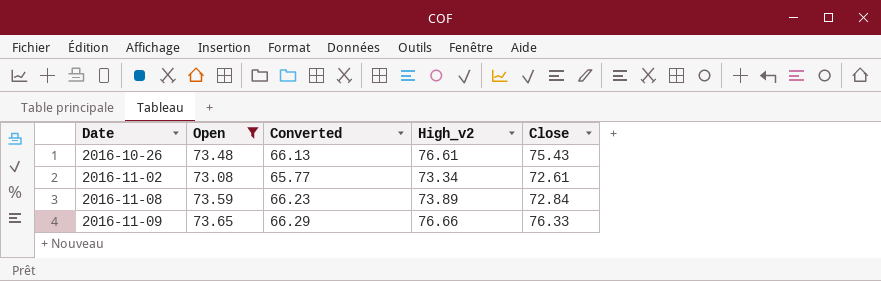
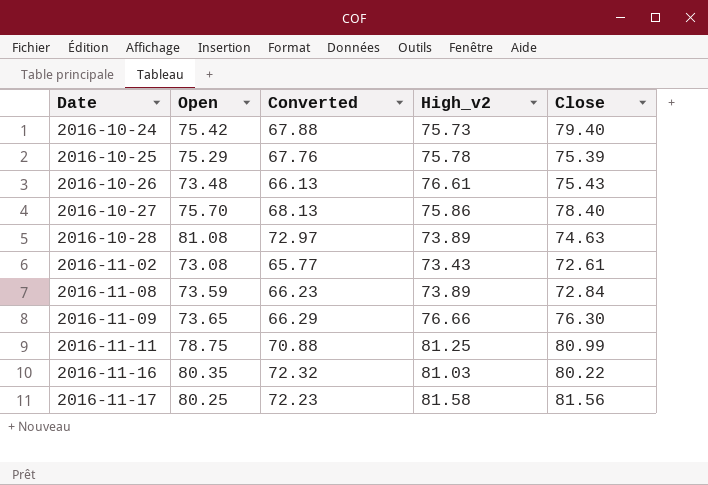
filter: Open <= 73.65 -> none
2016-11-02 | High_v2: 73.34 -> 73.43
2016-11-09 | Close: 76.33 -> 76.30

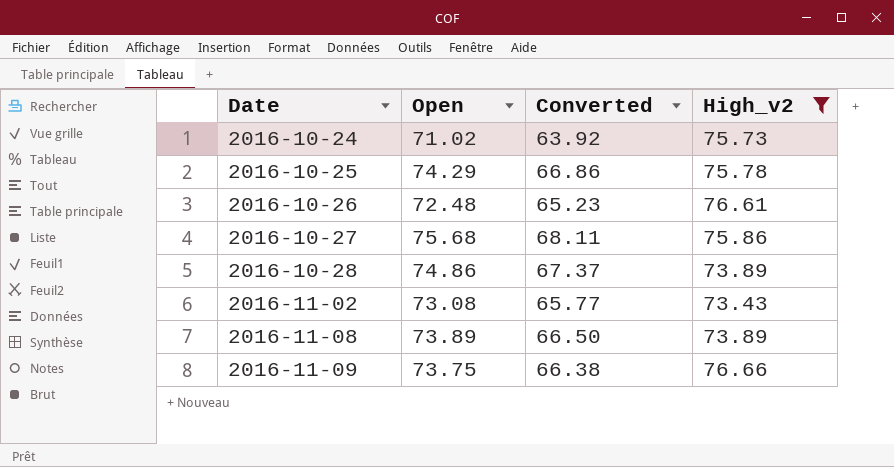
filter: none -> High_v2 <= 76.66
column Close | position: 5 -> none
2016-10-24 | Open: 75.42 -> 71.02
2016-10-24 | Converted: 67.88 -> 63.92
2016-10-25 | Open: 75.29 -> 74.29
2016-10-25 | Converted: 67.76 -> 66.86
2016-10-26 | Open: 73.48 -> 72.48
2016-10-26 | Converted: 66.13 -> 65.23
2016-10-27 | Open: 75.70 -> 75.68
2016-10-27 | Converted: 68.13 -> 68.11
2016-10-28 | Open: 81.08 -> 74.86
2016-10-28 | Converted: 72.97 -> 67.37
2016-11-08 | Open: 73.59 -> 73.89
2016-11-08 | Converted: 66.23 -> 66.50
2016-11-09 | Open: 73.65 -> 73.75
2016-11-09 | Converted: 66.29 -> 66.38

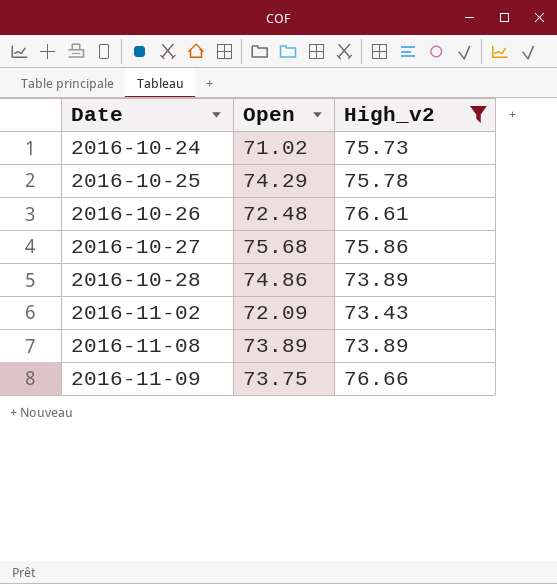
column Converted | formula: [Open] * 0.9 -> none
2016-11-02 | Open: 73.08 -> 72.09

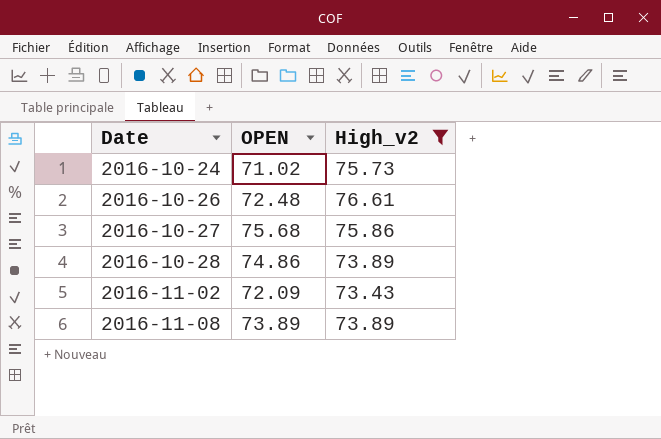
column name: Open -> OPEN
row 2016-10-25: 74.29 | 75.78 -> none
row 2016-11-09: 73.75 | 76.66 -> none

